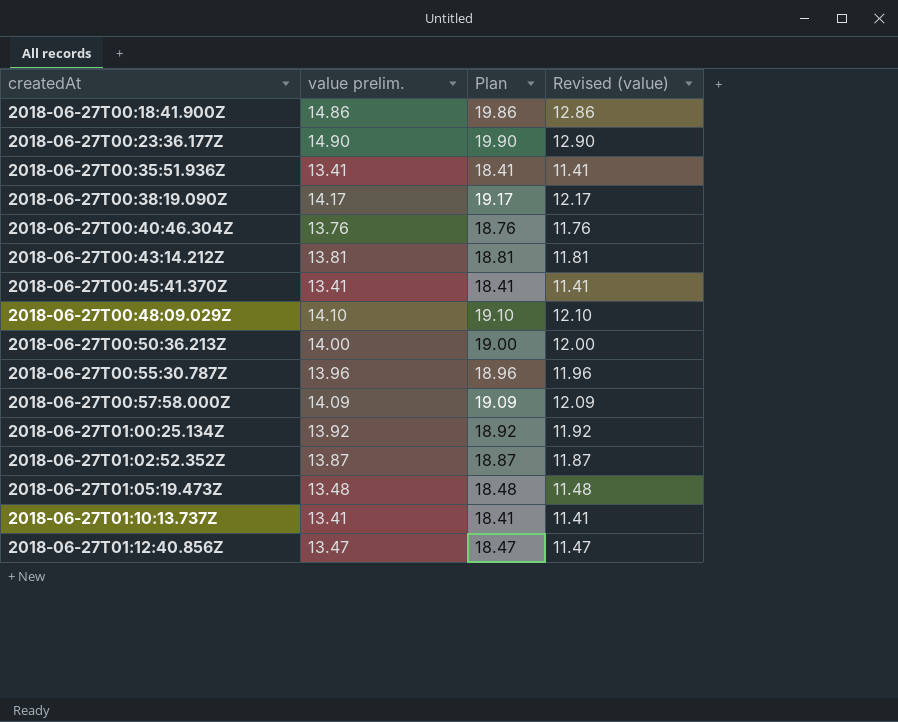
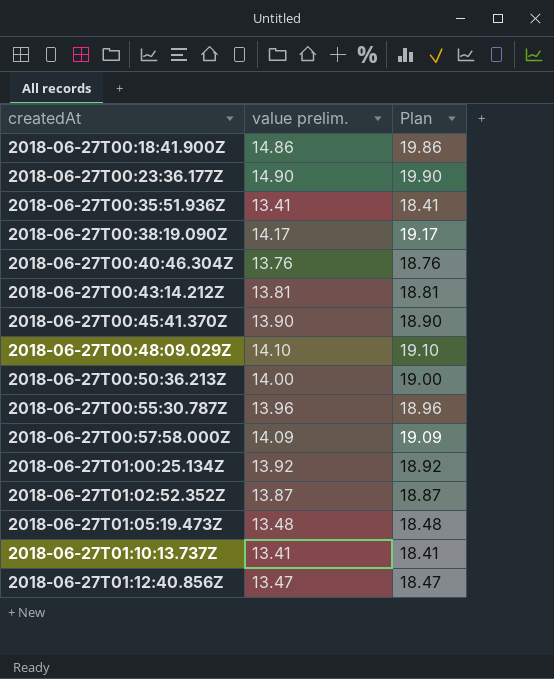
column Revised (value) | formula: [value prelim.] - 2 -> none
2018-06-27T00:45:41.370Z | value prelim.: 13.41 -> 13.90
2018-06-27T00:45:41.370Z | Plan: 18.41 -> 18.90

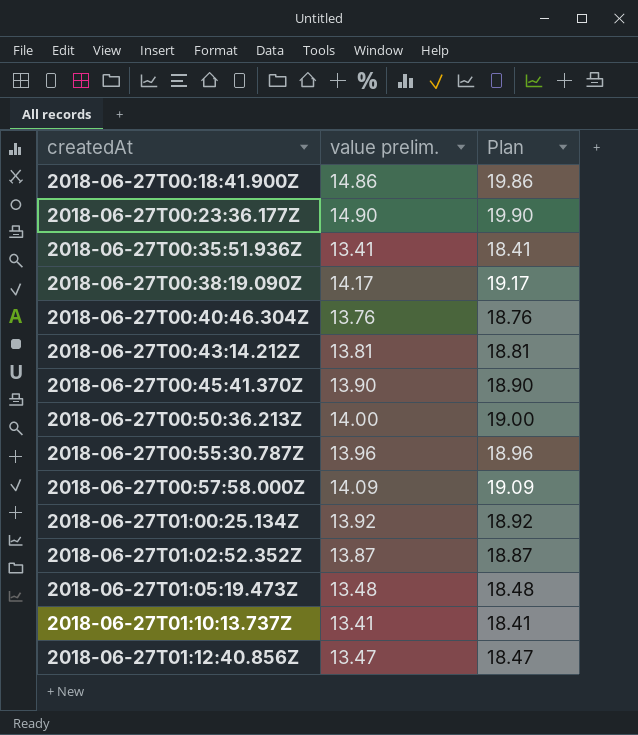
row 2018-06-27T00:48:09.029Z: 14.10 | 19.10 -> none

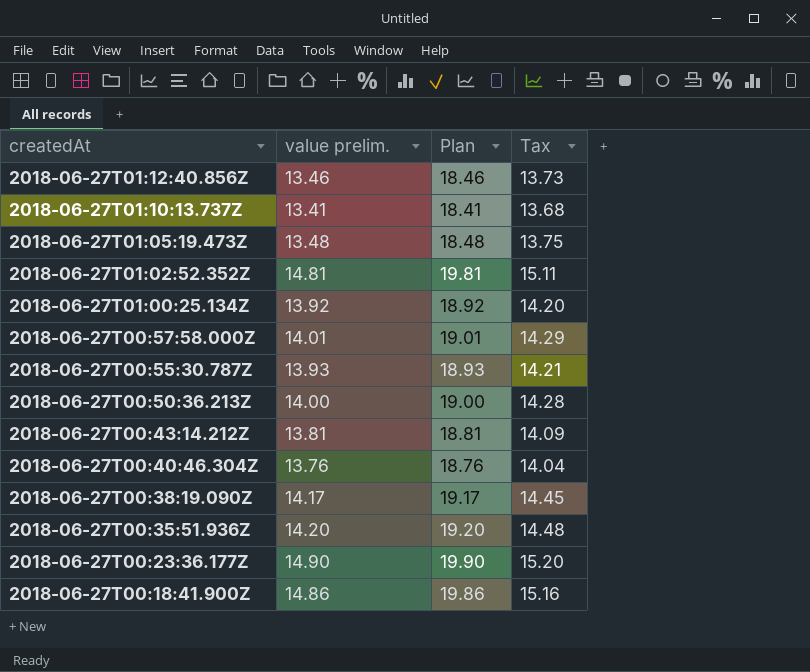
row order: createdAt ascending -> createdAt descending
column Tax | formula: none -> [value prelim.] * 1.02
row 2018-06-27T00:45:41.370Z: 13.90 | 18.90 -> none
2018-06-27T01:12:40.856Z | value prelim.: 13.47 -> 13.46
2018-06-27T01:12:40.856Z | Plan: 18.47 -> 18.46
2018-06-27T01:02:52.352Z | value prelim.: 13.87 -> 14.81
2018-06-27T01:02:52.352Z | Plan: 18.87 -> 19.81
2018-06-27T00:57:58.000Z | value prelim.: 14.09 -> 14.01
2018-06-27T00:57:58.000Z | Plan: 19.09 -> 19.01
2018-06-27T00:55:30.787Z | value prelim.: 13.96 -> 13.93
2018-06-27T00:55:30.787Z | Plan: 18.96 -> 18.93
2018-06-27T00:35:51.936Z | value prelim.: 13.41 -> 14.20
2018-06-27T00:35:51.936Z | Plan: 18.41 -> 19.20

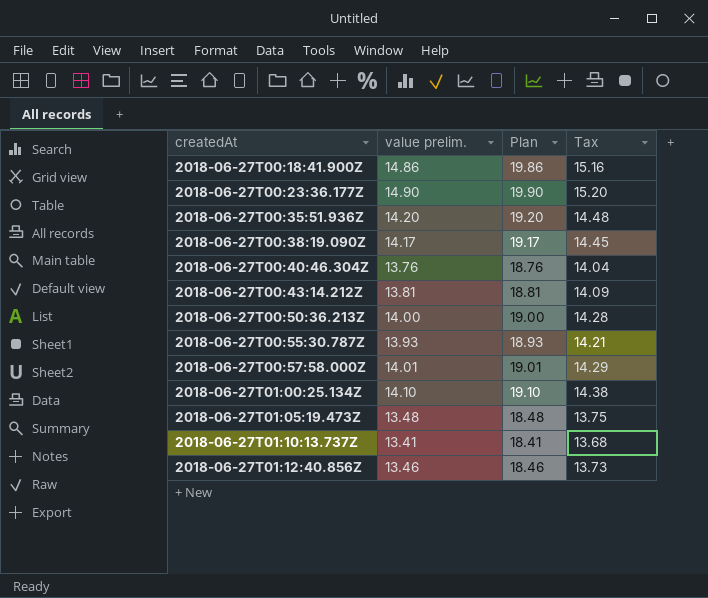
row order: createdAt descending -> createdAt ascending
row 2018-06-27T01:02:52.352Z: 14.81 | 19.81 | 15.11 -> none
2018-06-27T01:00:25.134Z | value prelim.: 13.92 -> 14.10
2018-06-27T01:00:25.134Z | Plan: 18.92 -> 19.10
2018-06-27T01:00:25.134Z | Tax: 14.20 -> 14.38

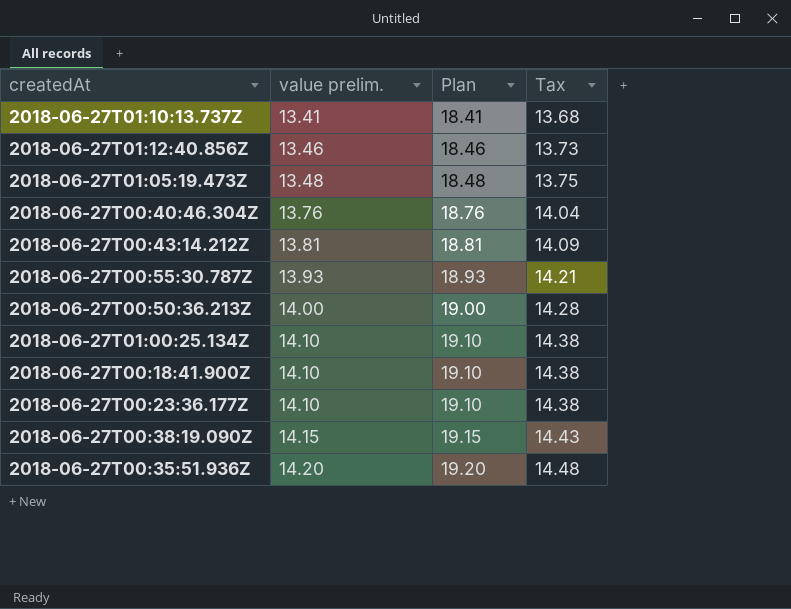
row order: createdAt ascending -> value prelim. ascending
row 2018-06-27T00:57:58.000Z: 14.01 | 19.01 | 14.29 -> none
2018-06-27T00:18:41.900Z | value prelim.: 14.86 -> 14.10
2018-06-27T00:18:41.900Z | Plan: 19.86 -> 19.10
2018-06-27T00:18:41.900Z | Tax: 15.16 -> 14.38
2018-06-27T00:23:36.177Z | value prelim.: 14.90 -> 14.10
2018-06-27T00:23:36.177Z | Plan: 19.90 -> 19.10
2018-06-27T00:23:36.177Z | Tax: 15.20 -> 14.38
2018-06-27T00:38:19.090Z | value prelim.: 14.17 -> 14.15
2018-06-27T00:38:19.090Z | Plan: 19.17 -> 19.15
2018-06-27T00:38:19.090Z | Tax: 14.45 -> 14.43

